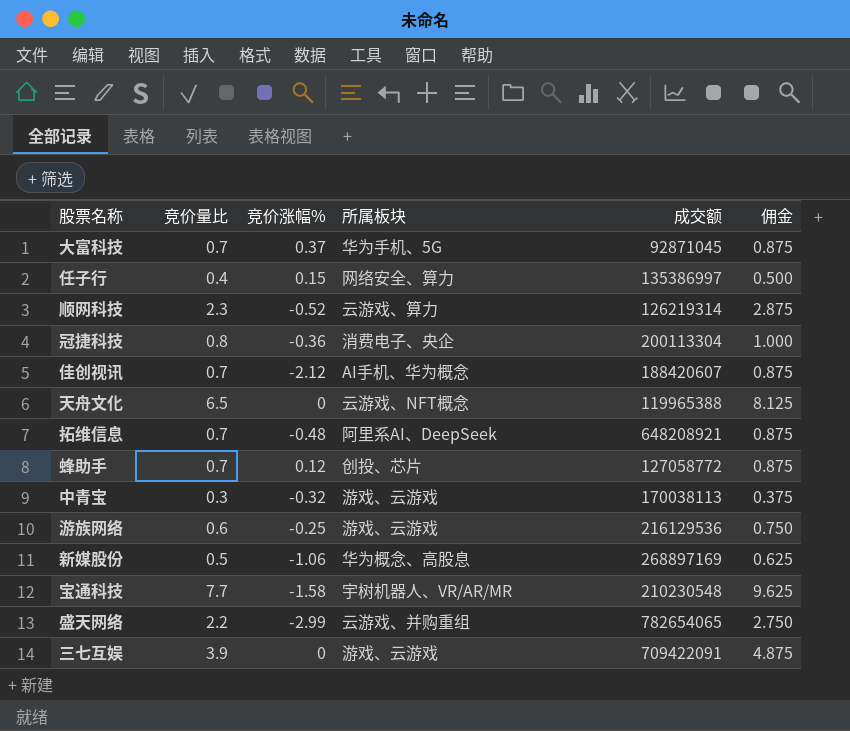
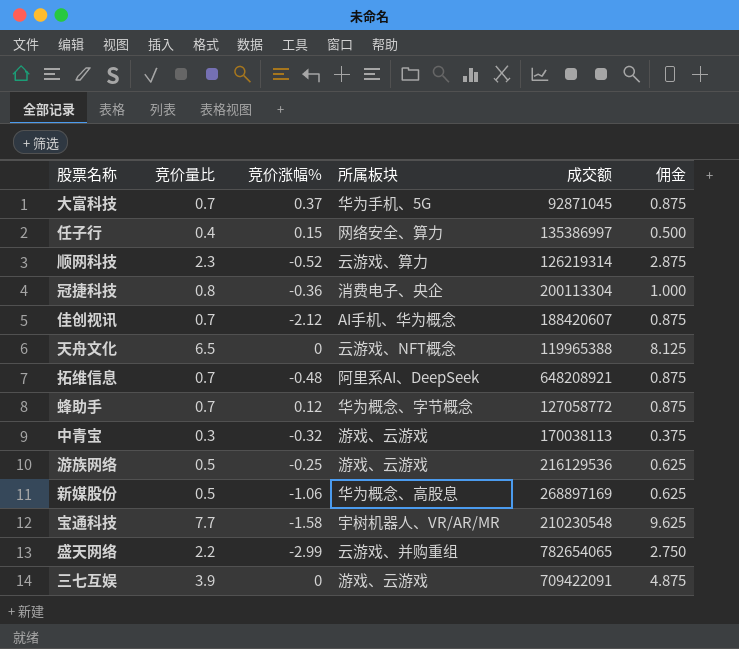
蜂助手 | 所属板块: 创投、芯片 -> 华为概念、字节概念
游族网络 | 竞价量比: 0.6 -> 0.5
游族网络 | 佣金: 0.750 -> 0.625

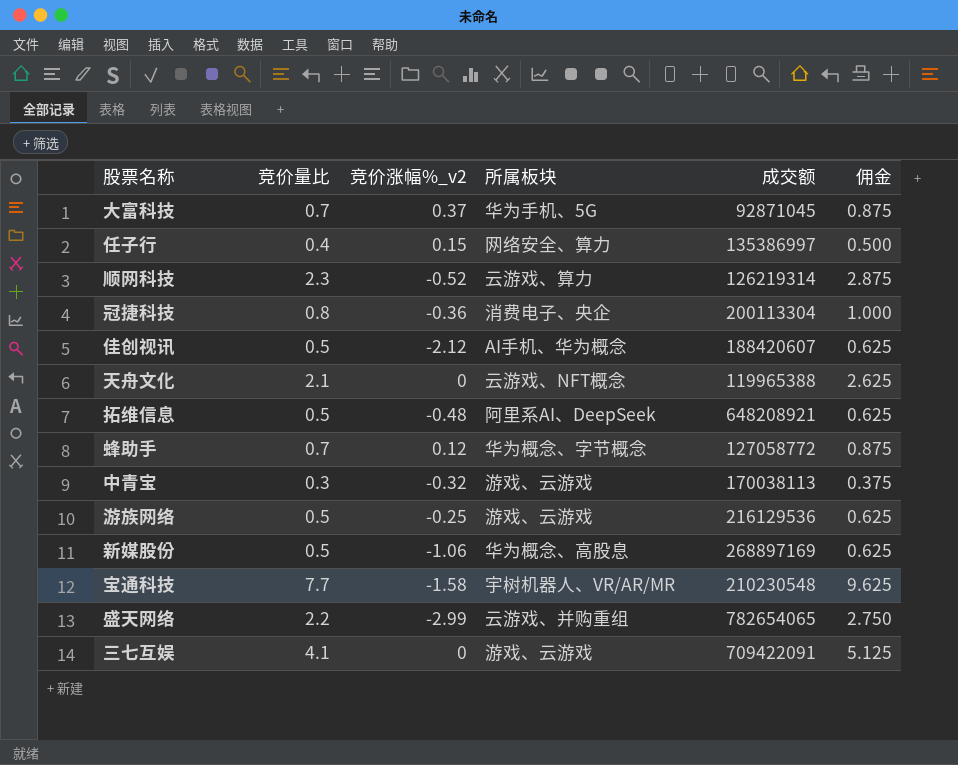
column name: 竞价涨幅% -> 竞价涨幅%_v2
佳创视讯 | 竞价量比: 0.7 -> 0.5
佳创视讯 | 佣金: 0.875 -> 0.625
天舟文化 | 竞价量比: 6.5 -> 2.1
天舟文化 | 佣金: 8.125 -> 2.625
拓维信息 | 竞价量比: 0.7 -> 0.5
拓维信息 | 佣金: 0.875 -> 0.625
三七互娱 | 竞价量比: 3.9 -> 4.1
三七互娱 | 佣金: 4.875 -> 5.125

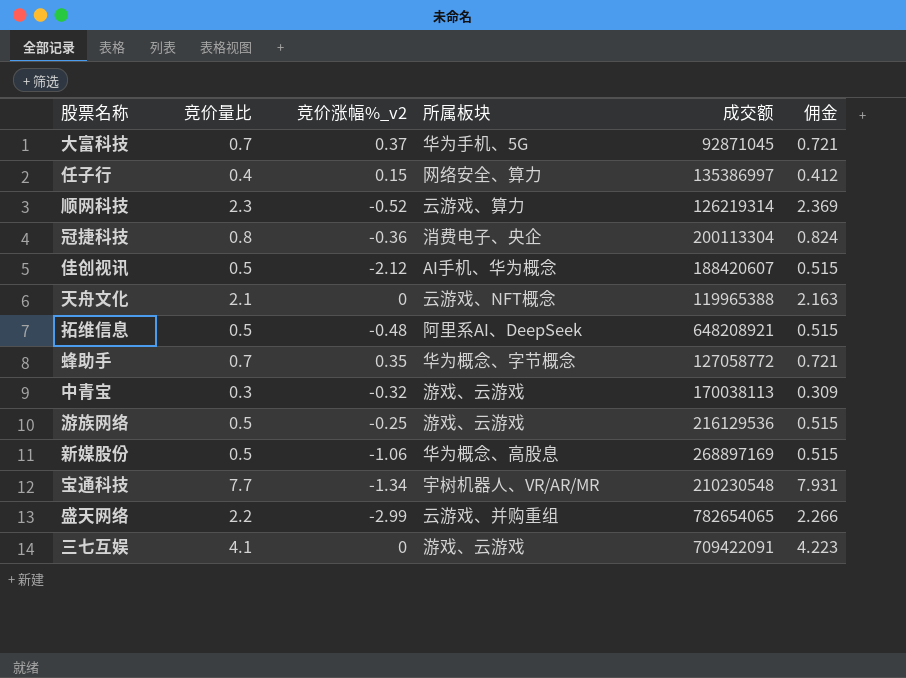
column 佣金 | formula: [竞价量比] * 1.25 -> [竞价量比] * 1.03
蜂助手 | 竞价涨幅%_v2: 0.12 -> 0.35
宝通科技 | 竞价涨幅%_v2: -1.58 -> -1.34

